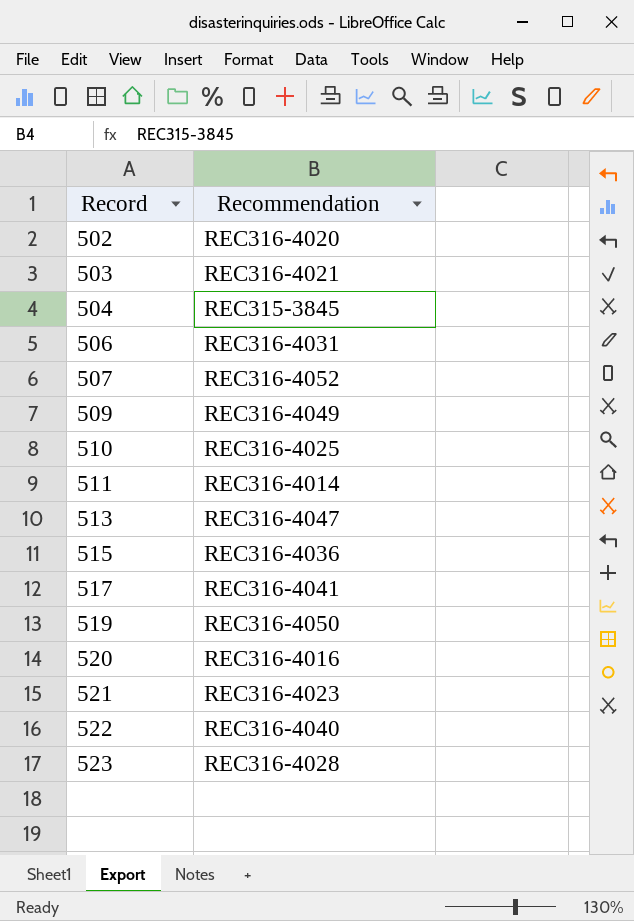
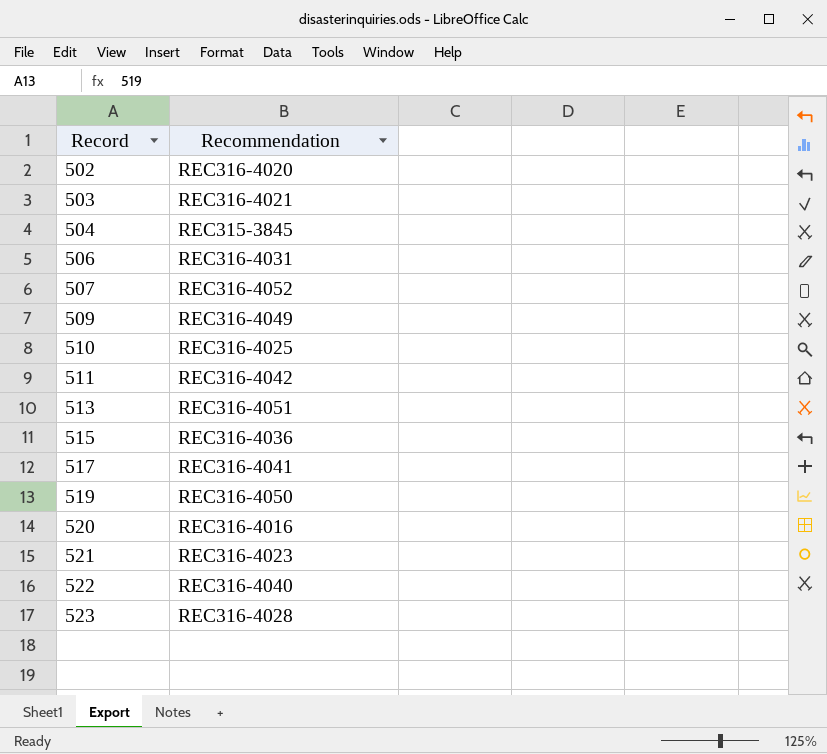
511 | Recommendation: REC316-4014 -> REC316-4042
513 | Recommendation: REC316-4047 -> REC316-4051

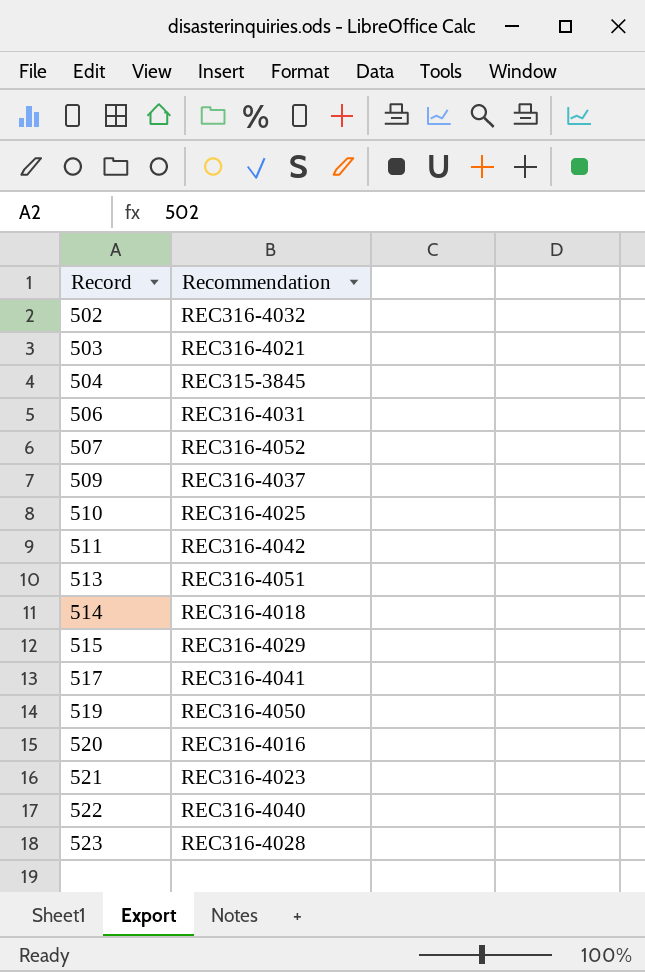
502 | Recommendation: REC316-4020 -> REC316-4032
509 | Recommendation: REC316-4049 -> REC316-4037
row 514: none -> REC316-4018
515 | Recommendation: REC316-4036 -> REC316-4029

